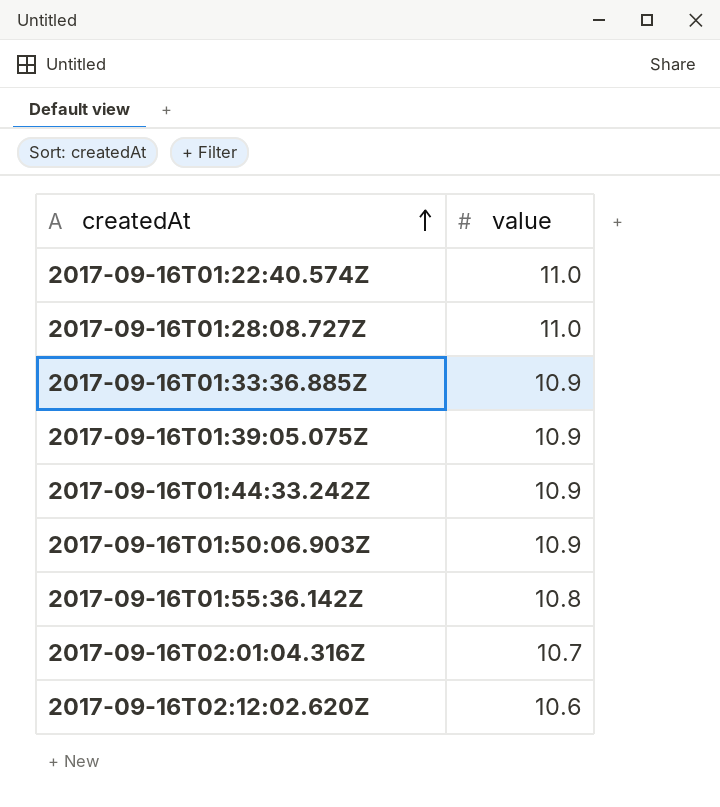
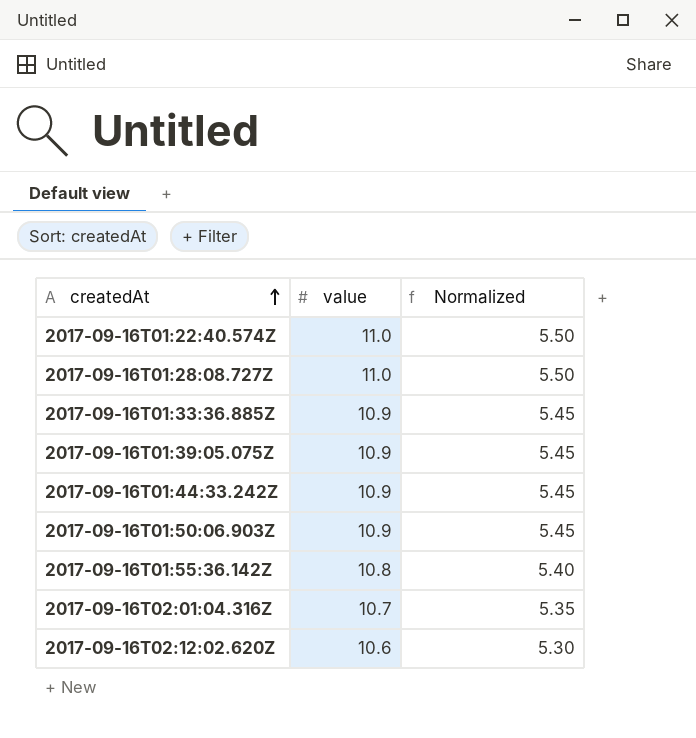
column Normalized | formula: none -> [value] * 0.5

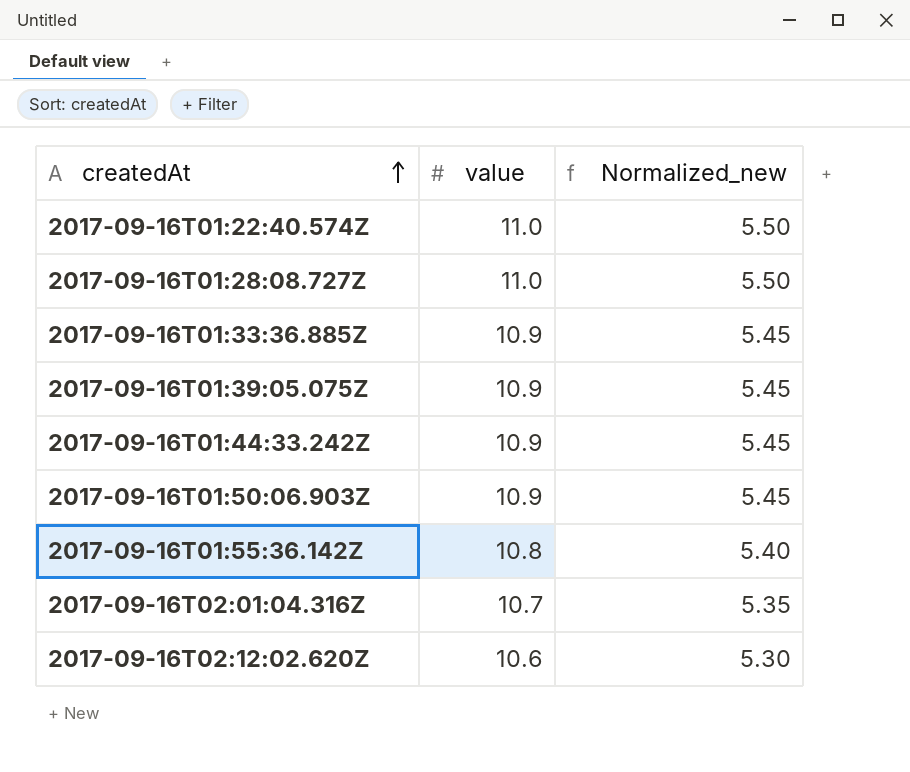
column name: Normalized -> Normalized_new

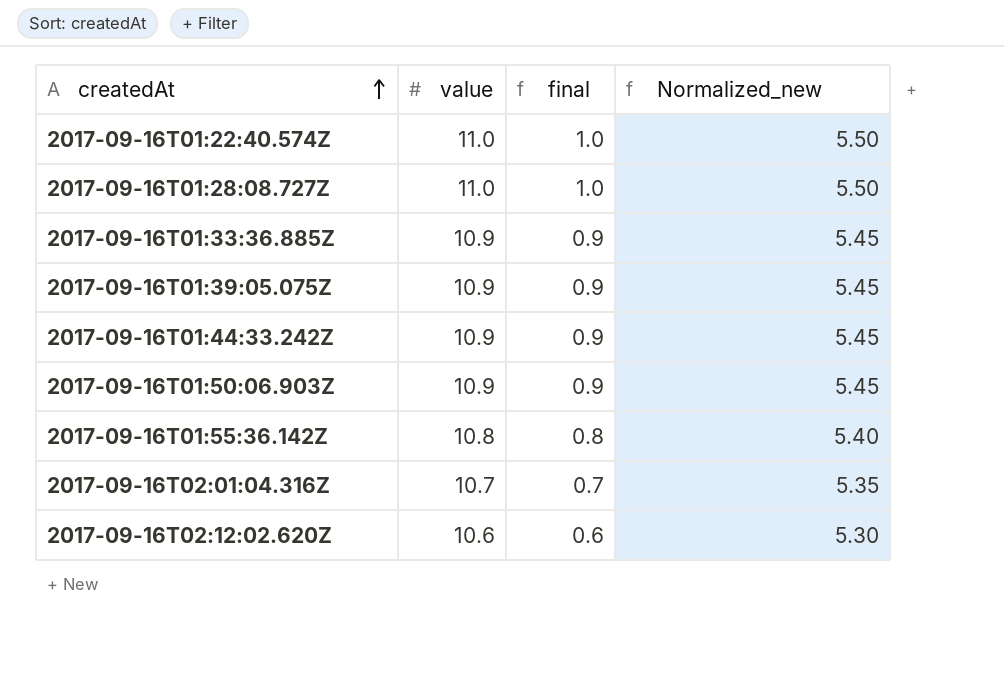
column final | formula: none -> [value] - 10

